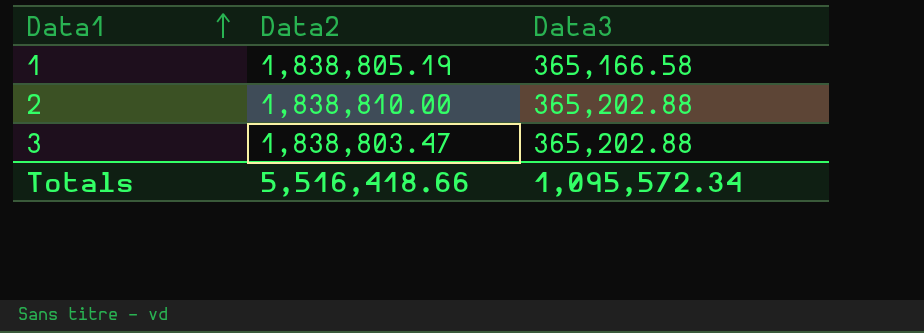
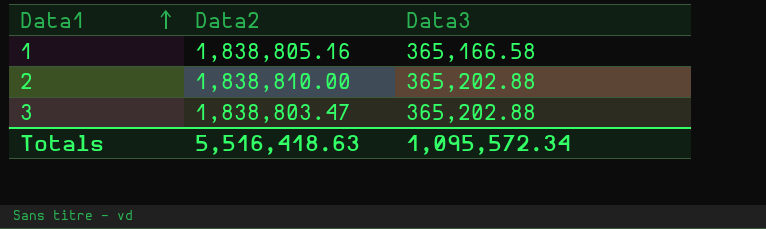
1 | Data2: 1,838,805.19 -> 1,838,805.16
Totals | Data2: 5,516,418.66 -> 5,516,418.63

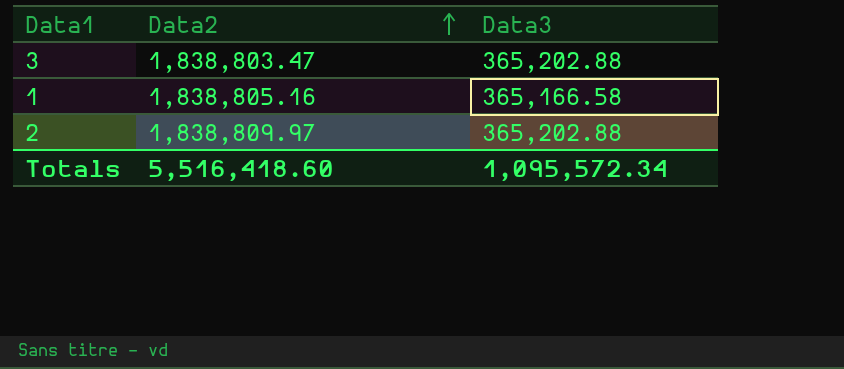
row order: Data1 ascending -> Data2 ascending
2 | Data2: 1,838,810.00 -> 1,838,809.97
Totals | Data2: 5,516,418.63 -> 5,516,418.60

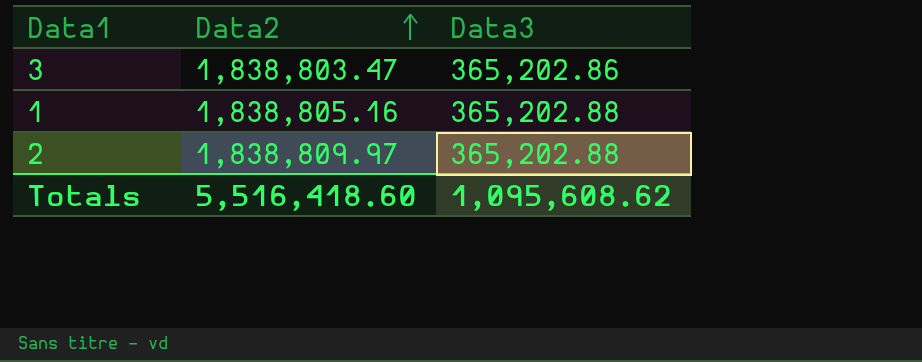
3 | Data3: 365,202.88 -> 365,202.86
1 | Data3: 365,166.58 -> 365,202.88
Totals | Data3: 1,095,572.34 -> 1,095,608.62

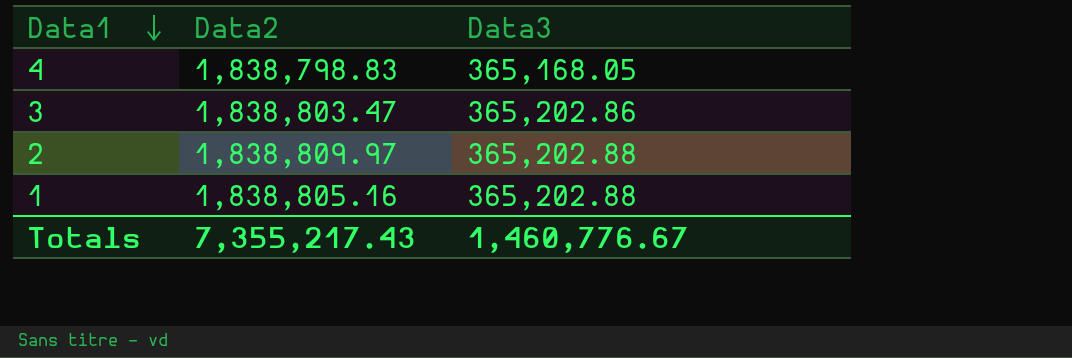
row order: Data2 ascending -> Data1 descending
row 4: none -> 1,838,798.83 | 365,168.05
Totals | Data2: 5,516,418.60 -> 7,355,217.43
Totals | Data3: 1,095,608.62 -> 1,460,776.67

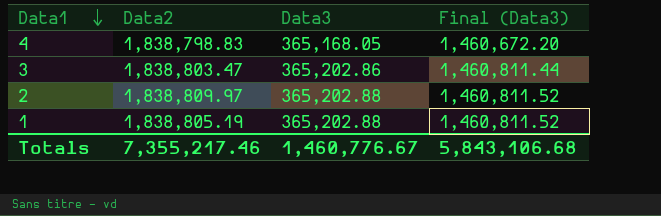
column Final (Data3) | formula: none -> [Data3] * 4
1 | Data2: 1,838,805.16 -> 1,838,805.19
Totals | Data2: 7,355,217.43 -> 7,355,217.46

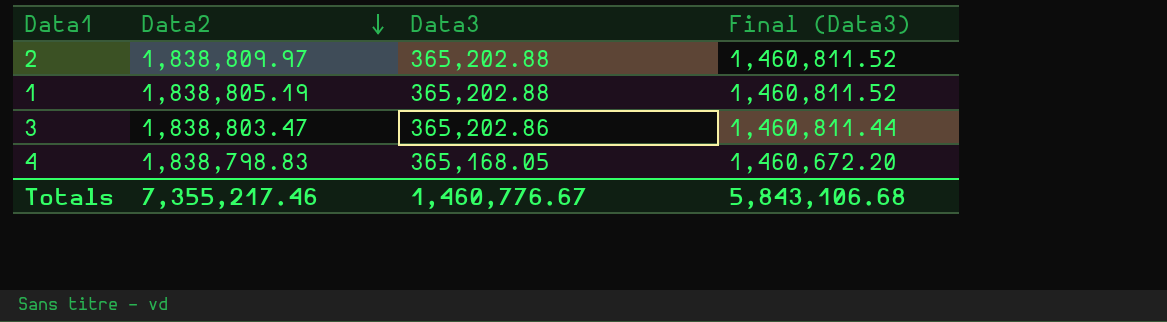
row order: Data1 descending -> Data2 descending

